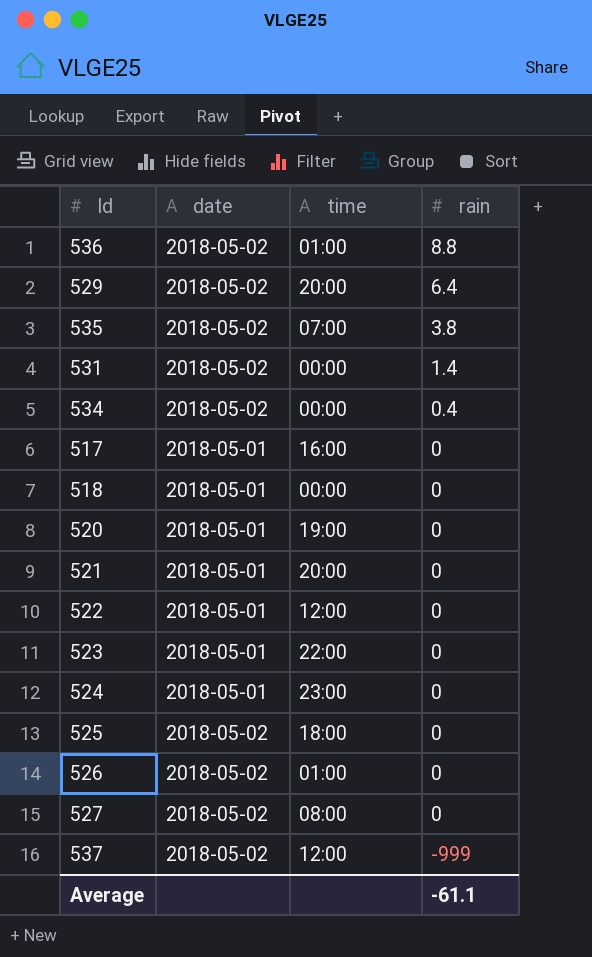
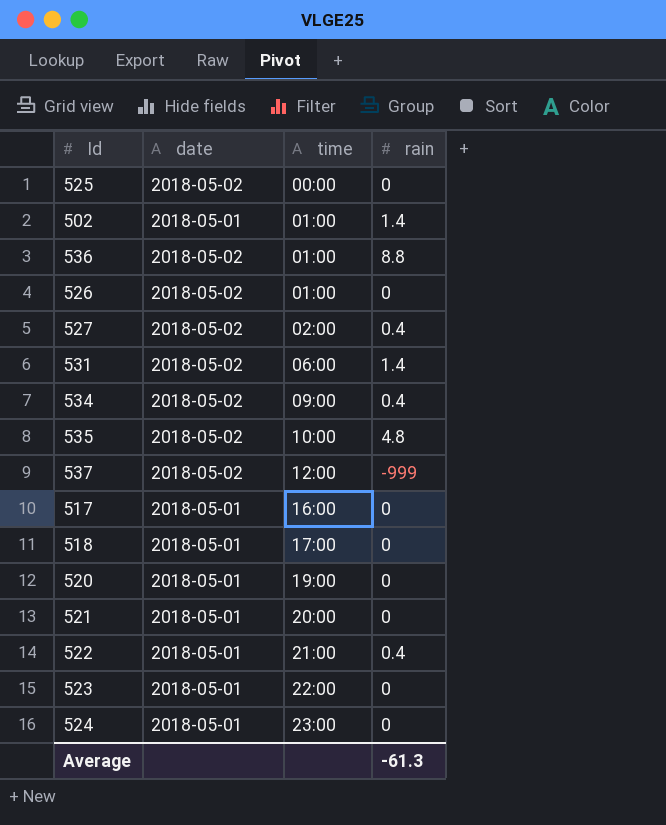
row order: rain descending -> time ascending
row 529: 2018-05-02 | 20:00 | 6.4 -> none
525 | time: 18:00 -> 00:00
row 502: none -> 2018-05-01 | 01:00 | 1.4
527 | time: 08:00 -> 02:00
527 | rain: 0 -> 0.4
531 | time: 00:00 -> 06:00
534 | time: 00:00 -> 09:00
535 | time: 07:00 -> 10:00
535 | rain: 3.8 -> 4.8
518 | time: 00:00 -> 17:00
522 | time: 12:00 -> 21:00
522 | rain: 0 -> 0.4
Average | rain: -61.1 -> -61.3

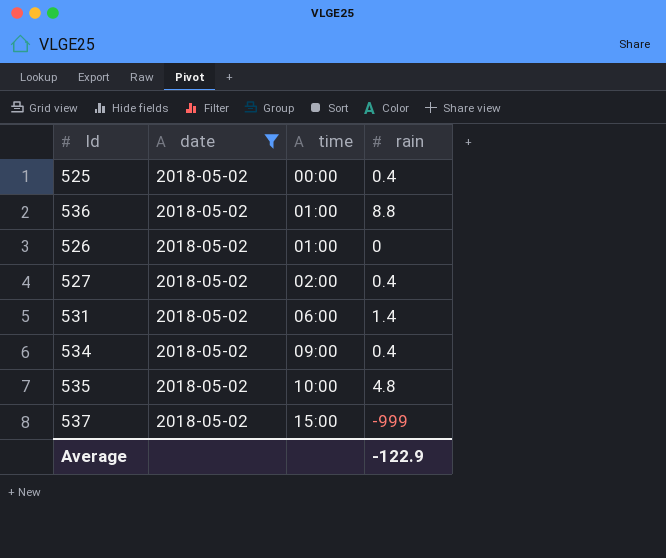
filter: none -> date = 2018-05-02
525 | rain: 0 -> 0.4
537 | time: 12:00 -> 15:00
Average | rain: -61.3 -> -122.9

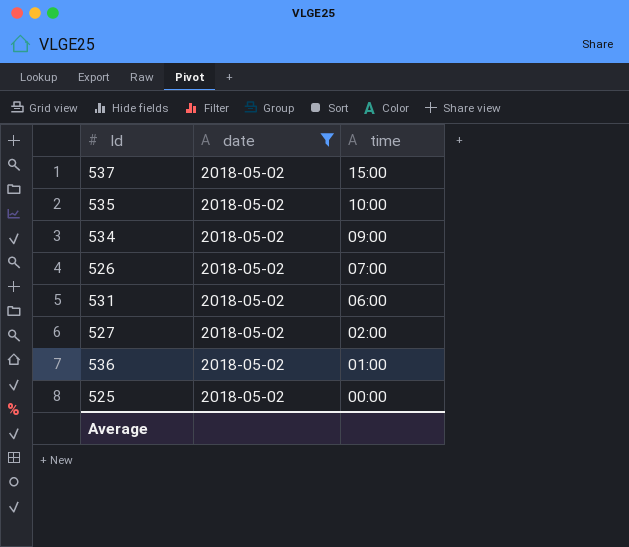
row order: time ascending -> time descending
column rain | position: 4 -> none
526 | time: 01:00 -> 07:00

